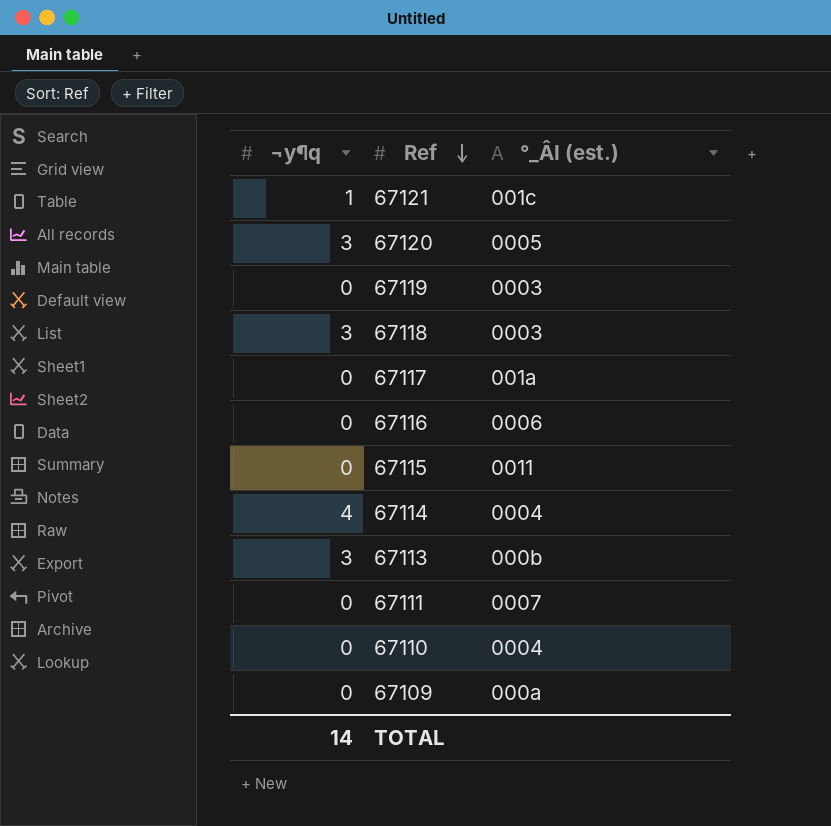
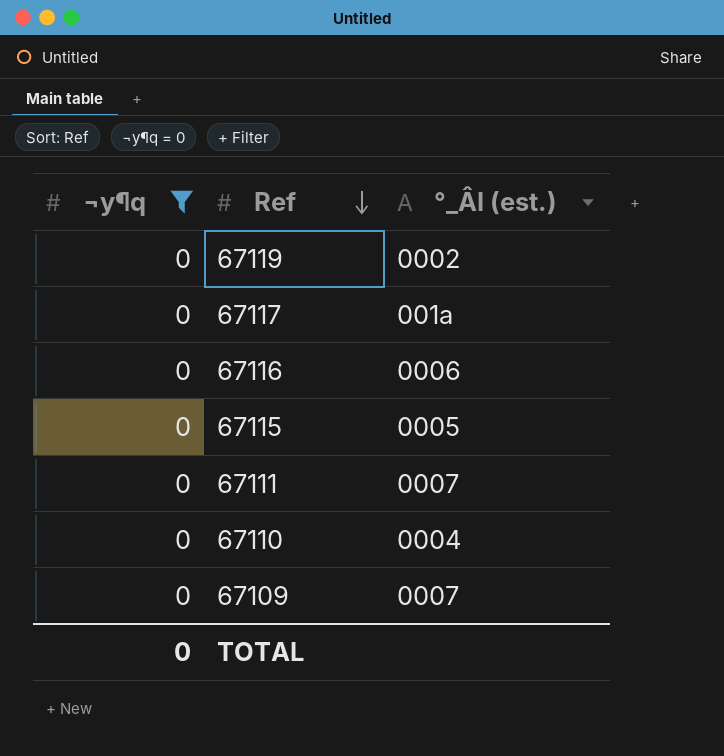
filter: none -> ¬y¶q = 0
67119 | °_ÂI (est.): 0003 -> 0002
67115 | °_ÂI (est.): 0011 -> 0005
67109 | °_ÂI (est.): 000a -> 0007
TOTAL | ¬y¶q: 14 -> 0

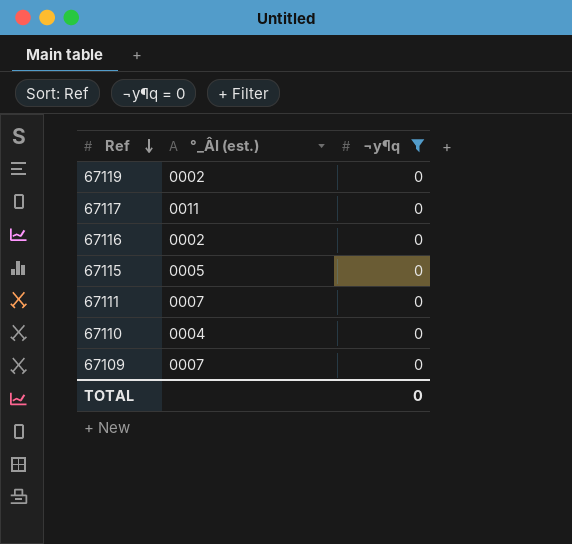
column ¬y¶q | position: 1 -> 3
67117 | °_ÂI (est.): 001a -> 0011
67116 | °_ÂI (est.): 0006 -> 0002

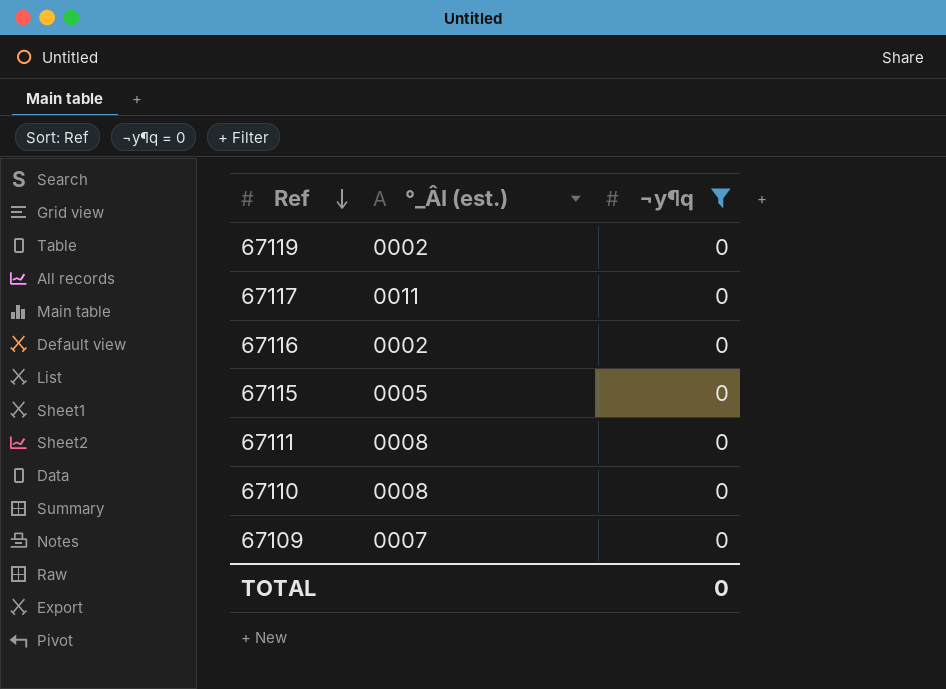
67111 | °_ÂI (est.): 0007 -> 0008
67110 | °_ÂI (est.): 0004 -> 0008

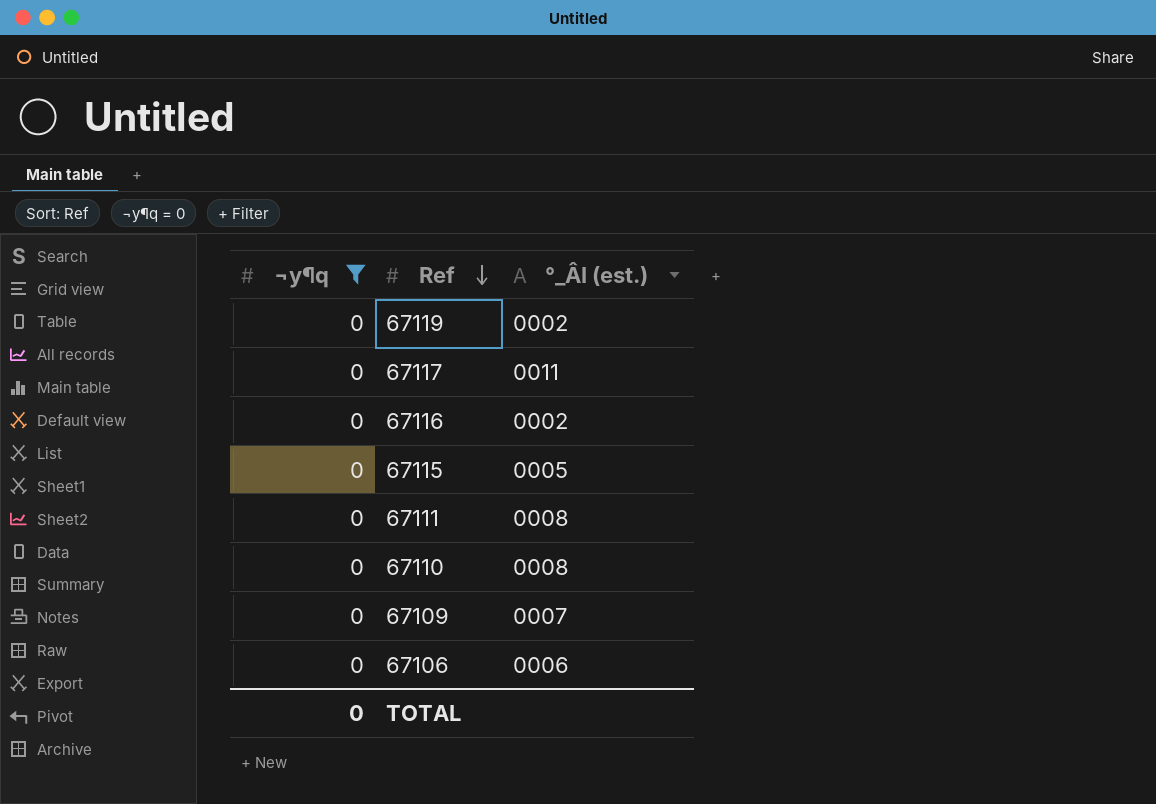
column ¬y¶q | position: 3 -> 1
row 67106: none -> 0 | 0006

